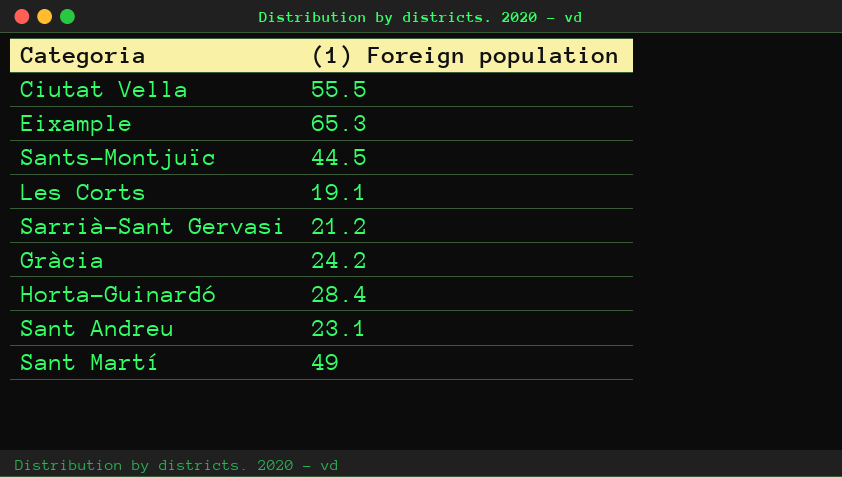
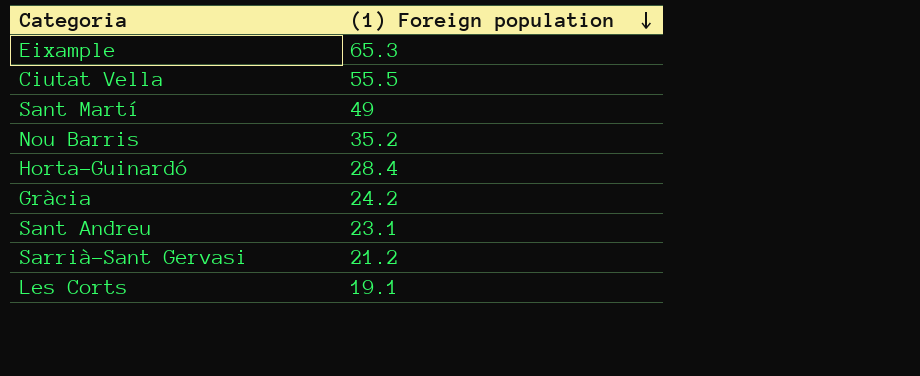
row order: none -> (1) Foreign population descending
row Sants-Montjuïc: 44.5 -> none
row Nou Barris: none -> 35.2

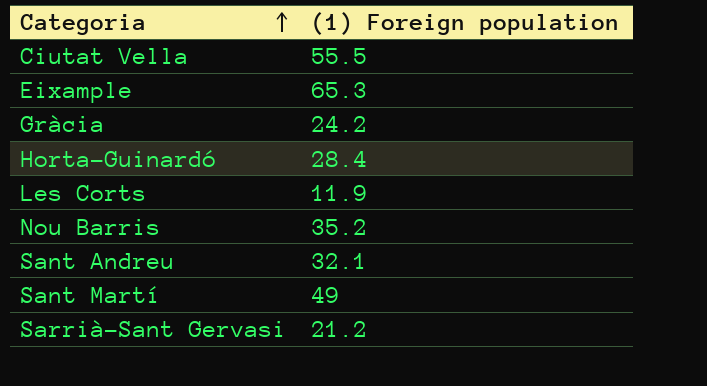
row order: (1) Foreign population descending -> Categoria ascending
Les Corts | (1) Foreign population: 19.1 -> 11.9
Sant Andreu | (1) Foreign population: 23.1 -> 32.1

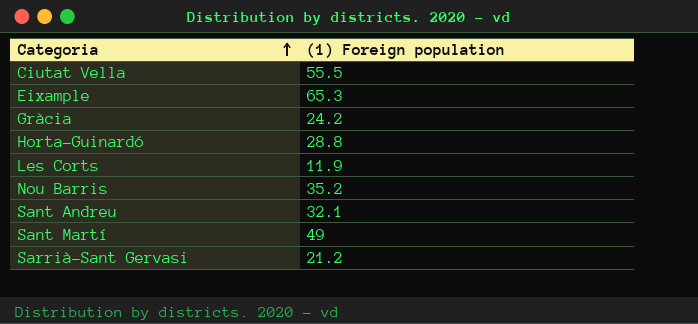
Horta-Guinardó | (1) Foreign population: 28.4 -> 28.8

